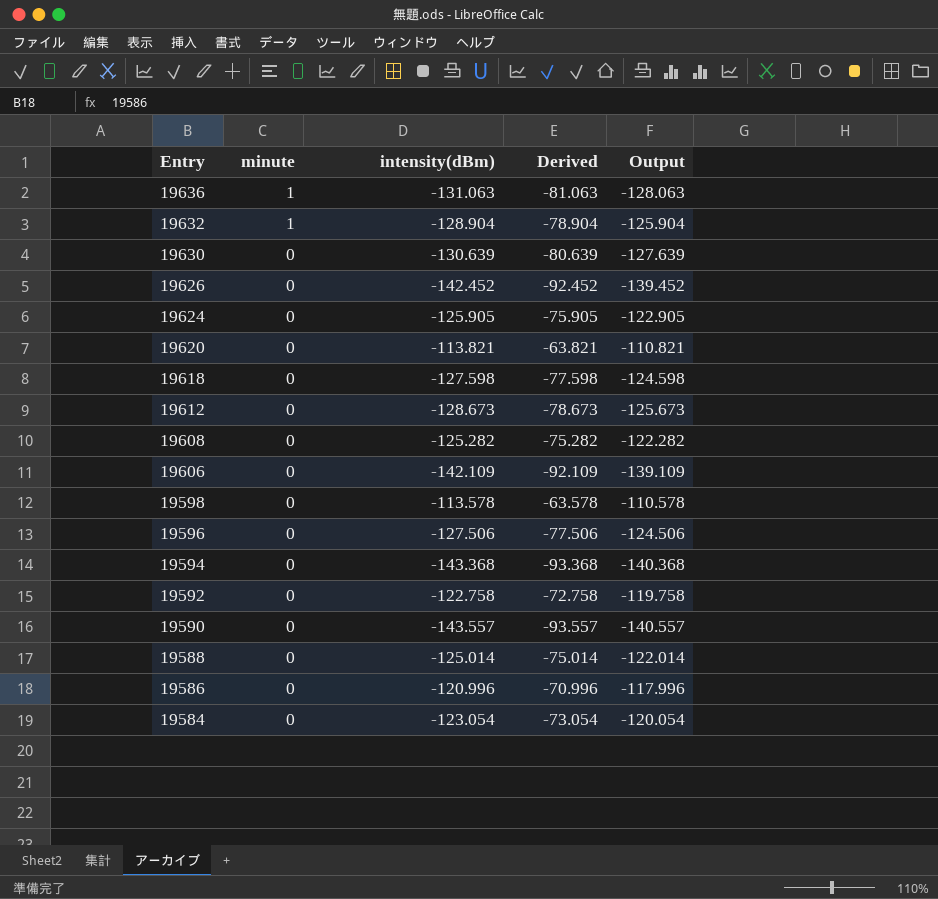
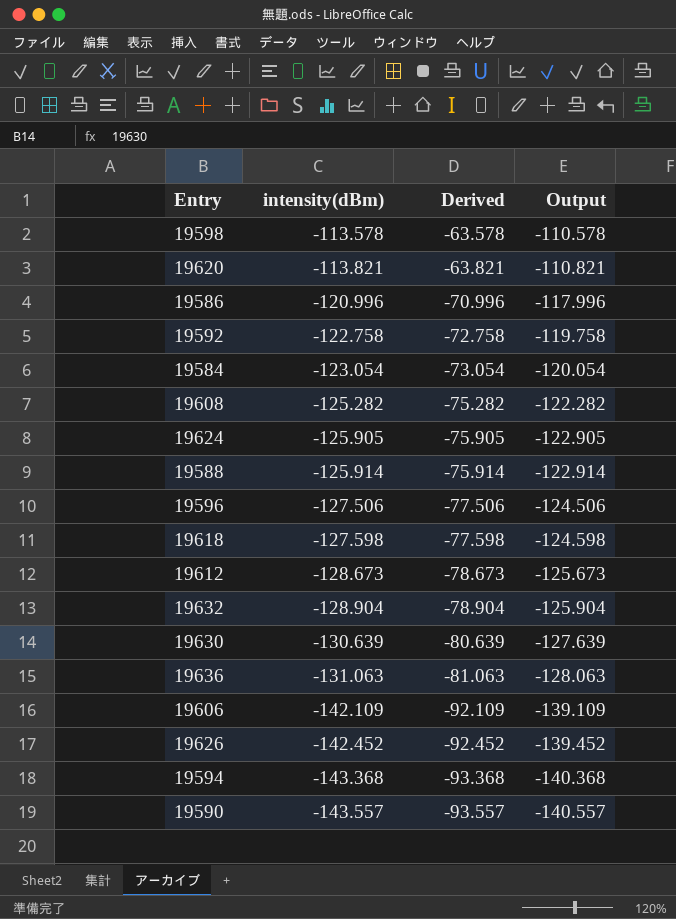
row order: Entry descending -> intensity(dBm) descending
column minute | position: 2 -> none
19588 | intensity(dBm): -125.014 -> -125.914
19588 | Derived: -75.014 -> -75.914
19588 | Output: -122.014 -> -122.914

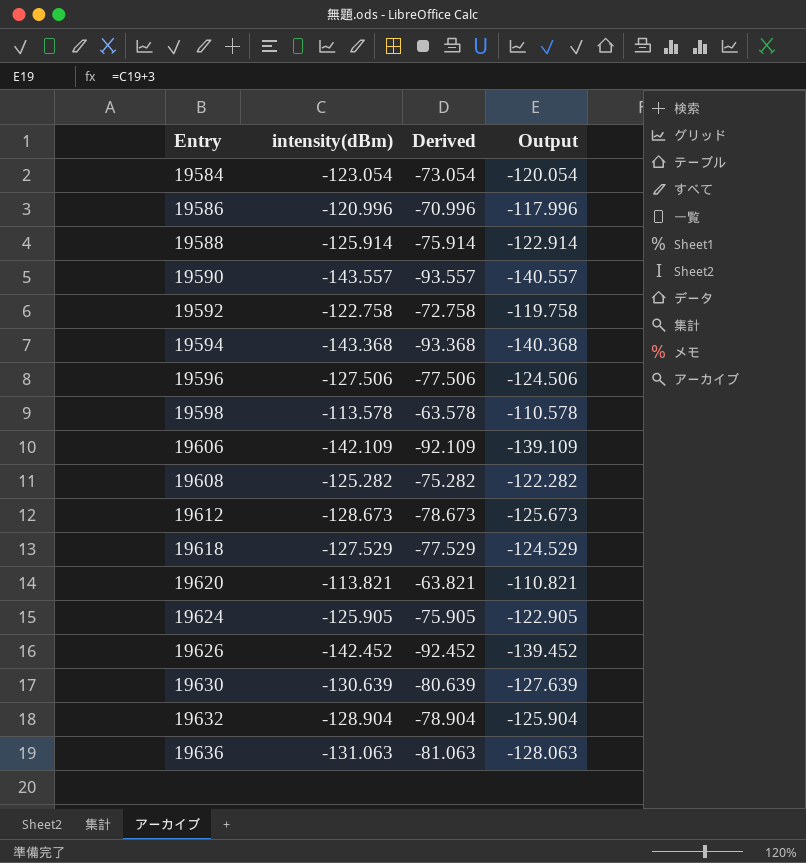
row order: intensity(dBm) descending -> Entry ascending
19618 | intensity(dBm): -127.598 -> -127.529
19618 | Derived: -77.598 -> -77.529
19618 | Output: -124.598 -> -124.529

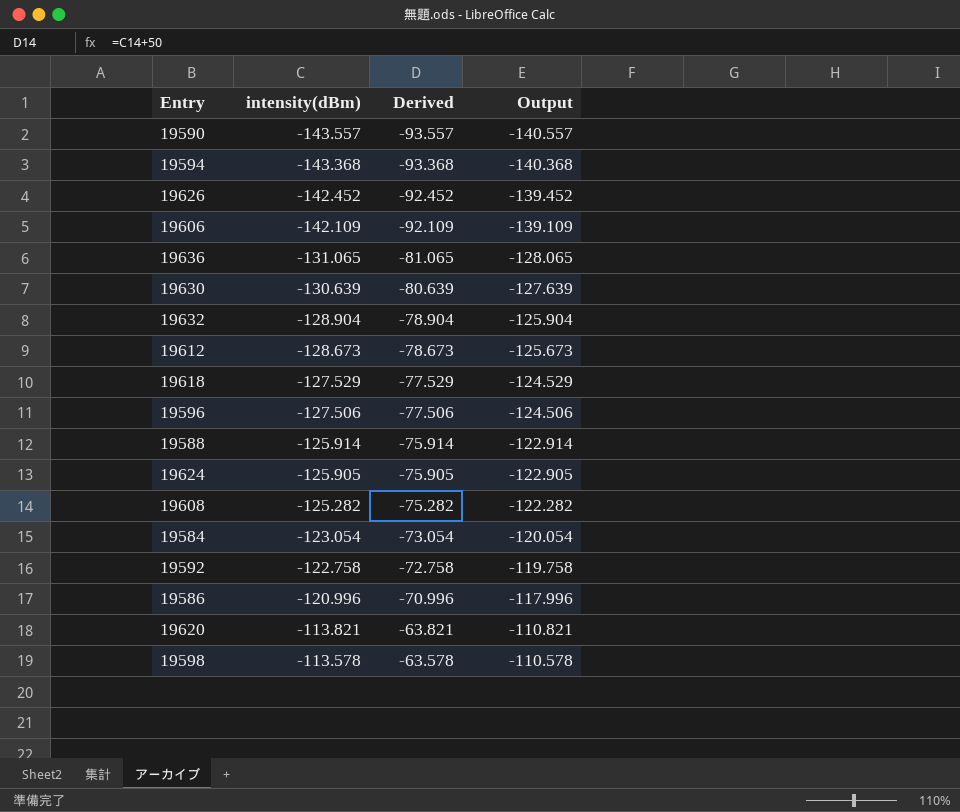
row order: Entry ascending -> intensity(dBm) ascending
19636 | intensity(dBm): -131.063 -> -131.065
19636 | Derived: -81.063 -> -81.065
19636 | Output: -128.063 -> -128.065

